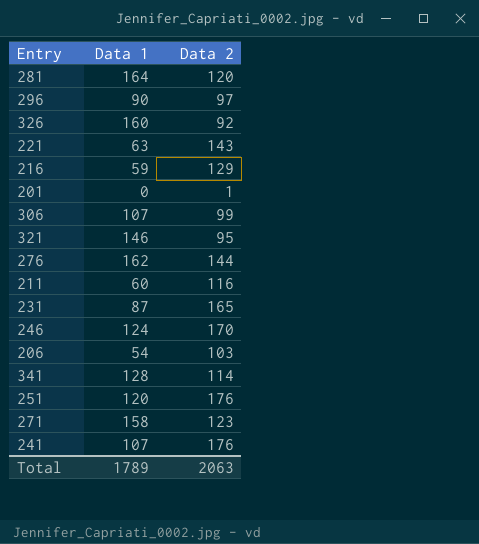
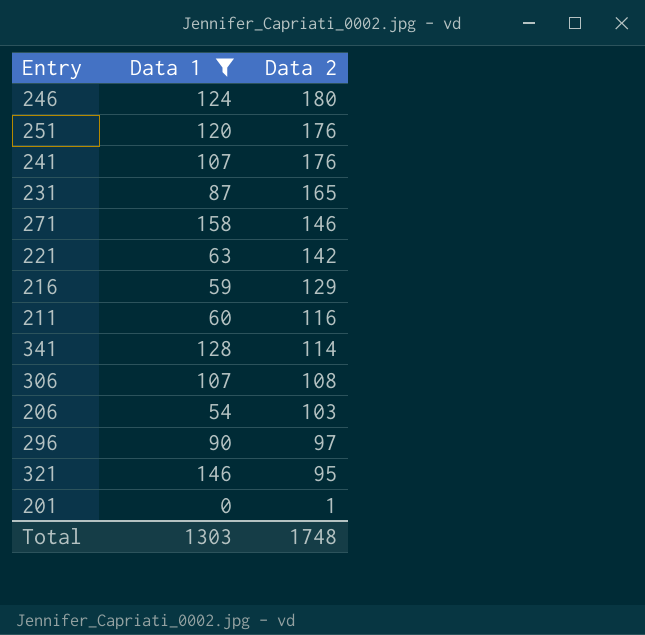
filter: none -> Data 1 <= 158
row order: none -> Data 2 descending
246 | Data 2: 170 -> 180
271 | Data 2: 123 -> 146
221 | Data 2: 143 -> 142
306 | Data 2: 99 -> 108
Total | Data 1: 1789 -> 1303
Total | Data 2: 2063 -> 1748

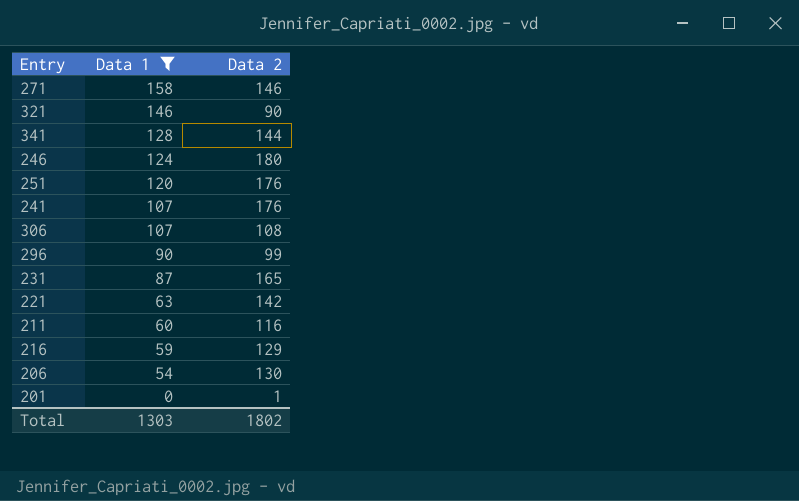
row order: Data 2 descending -> Data 1 descending
321 | Data 2: 95 -> 90
341 | Data 2: 114 -> 144
296 | Data 2: 97 -> 99
206 | Data 2: 103 -> 130
Total | Data 2: 1748 -> 1802

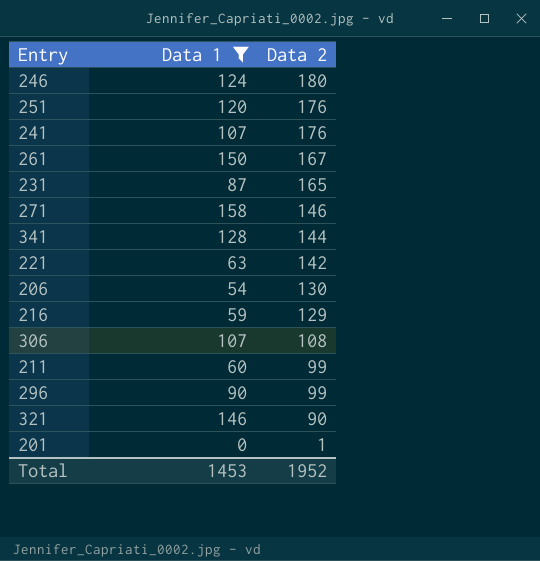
row order: Data 1 descending -> Data 2 descending
row 261: none -> 150 | 167
211 | Data 2: 116 -> 99
Total | Data 1: 1303 -> 1453
Total | Data 2: 1802 -> 1952

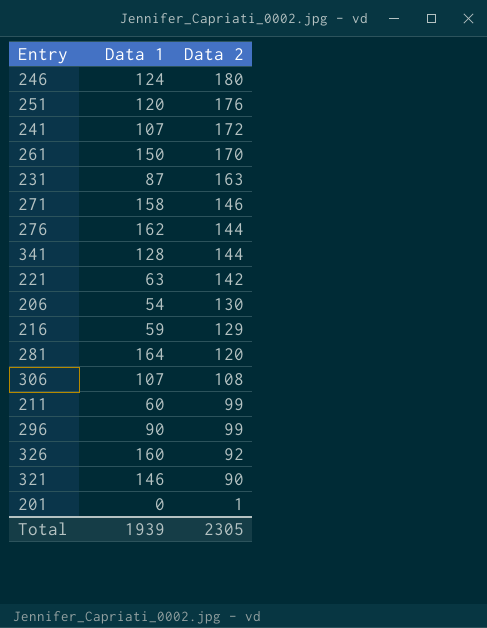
filter: Data 1 <= 158 -> none
241 | Data 2: 176 -> 172
261 | Data 2: 167 -> 170
231 | Data 2: 165 -> 163
Total | Data 1: 1453 -> 1939
Total | Data 2: 1952 -> 2305

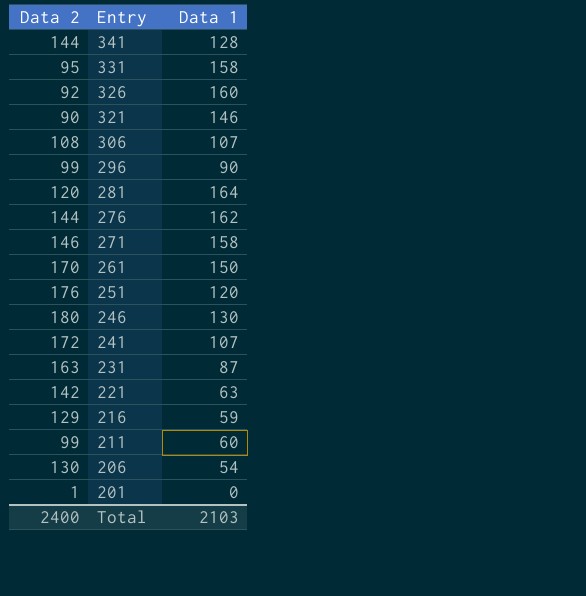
row order: Data 2 descending -> Entry descending
column Data 2 | position: 3 -> 1
row 331: none -> 95 | 158
246 | Data 1: 124 -> 130
Total | Data 2: 2305 -> 2400
Total | Data 1: 1939 -> 2103

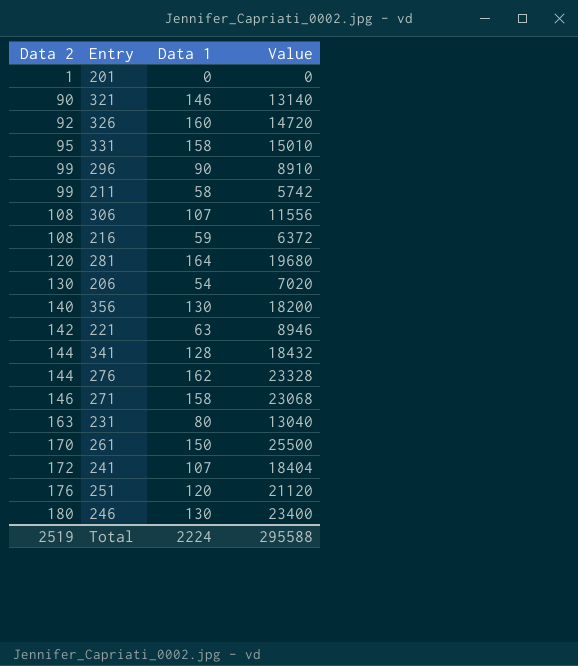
row order: Entry descending -> Data 2 ascending
column Value | formula: none -> [Data 2] * [Data 1]
211 | Data 1: 60 -> 58
216 | Data 2: 129 -> 108
row 356: none -> 140 | 130 | 18200
231 | Data 1: 87 -> 80
Total | Data 2: 2400 -> 2519
Total | Data 1: 2103 -> 2224

